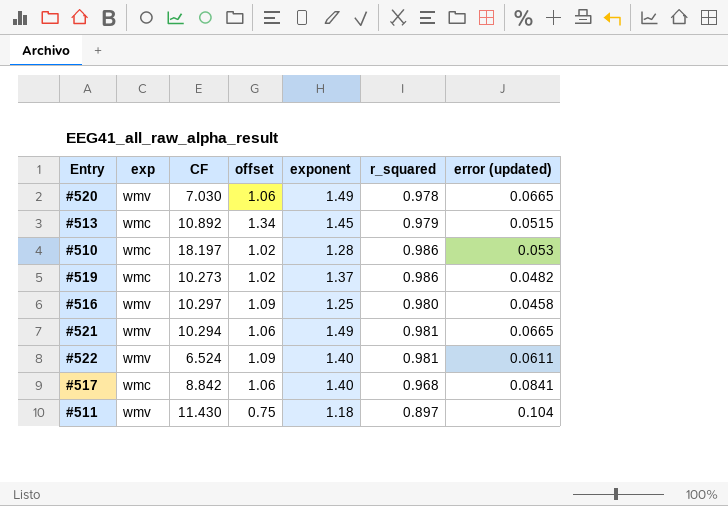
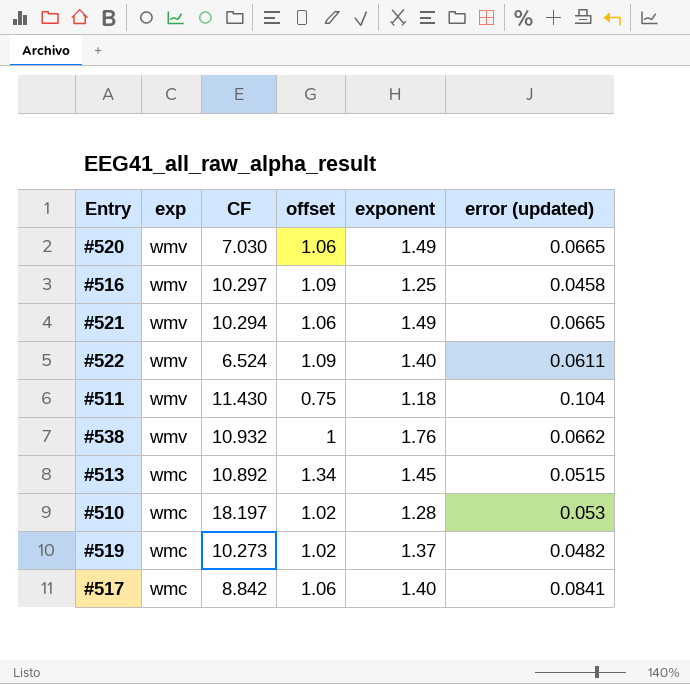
row order: none -> exp descending
column r_squared | position: 6 -> none
row #538: none -> wmv | 10.932 | 1 | 1.76 | 0.0662

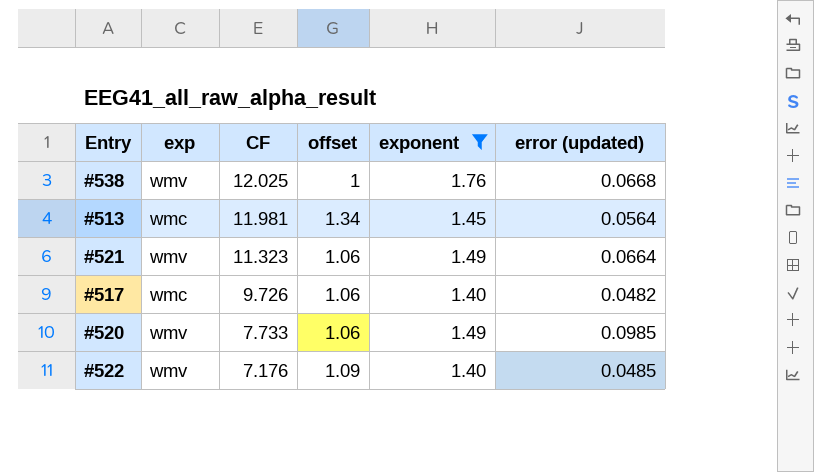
filter: none -> exponent >= 1.40
row order: exp descending -> CF descending
#538 | CF: 10.932 -> 12.025
#538 | error (updated): 0.0662 -> 0.0668
#513 | CF: 10.892 -> 11.981
#513 | error (updated): 0.0515 -> 0.0564
#521 | CF: 10.294 -> 11.323
#521 | error (updated): 0.0665 -> 0.0664
#517 | CF: 8.842 -> 9.726
#517 | error (updated): 0.0841 -> 0.0482
#520 | CF: 7.030 -> 7.733
#520 | error (updated): 0.0665 -> 0.0985
#522 | CF: 6.524 -> 7.176
#522 | error (updated): 0.0611 -> 0.0485

